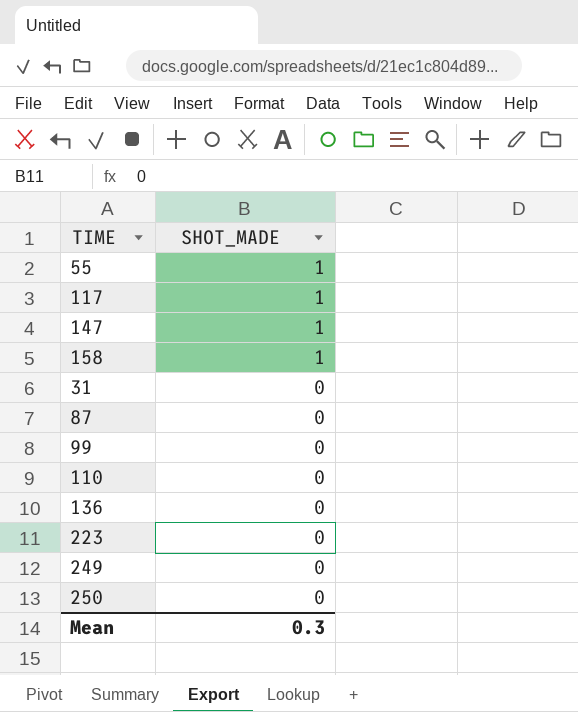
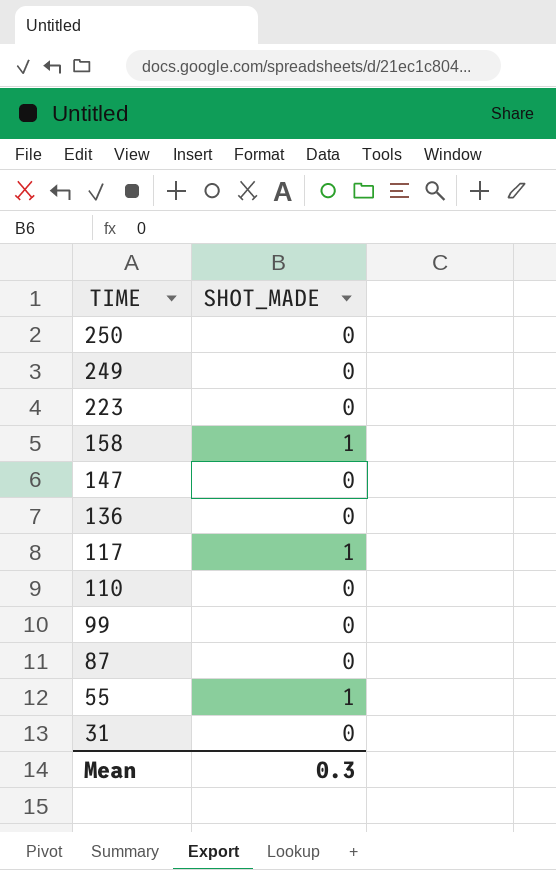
row order: SHOT_MADE descending -> TIME descending
147 | SHOT_MADE: 1 -> 0

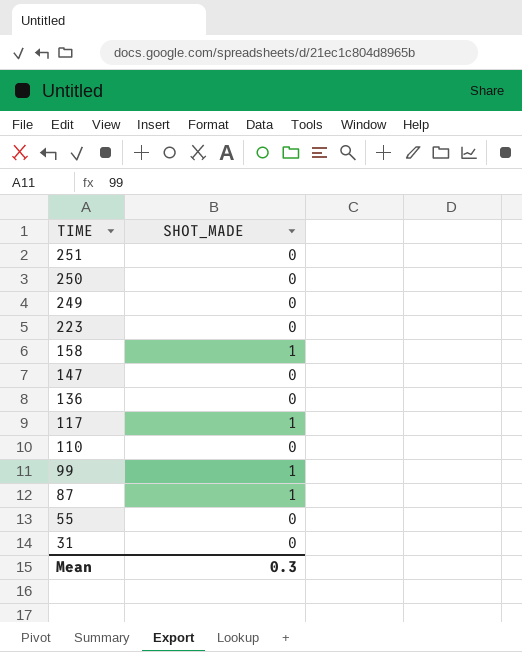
row 251: none -> 0
99 | SHOT_MADE: 0 -> 1
87 | SHOT_MADE: 0 -> 1
55 | SHOT_MADE: 1 -> 0

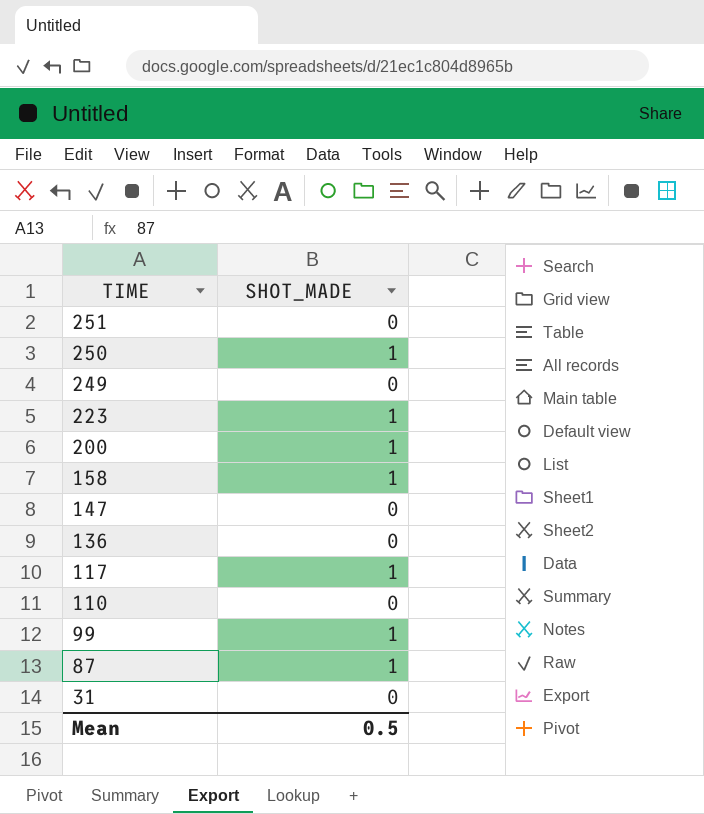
row 55: 0 -> none
250 | SHOT_MADE: 0 -> 1
223 | SHOT_MADE: 0 -> 1
row 200: none -> 1
Mean | SHOT_MADE: 0.3 -> 0.5

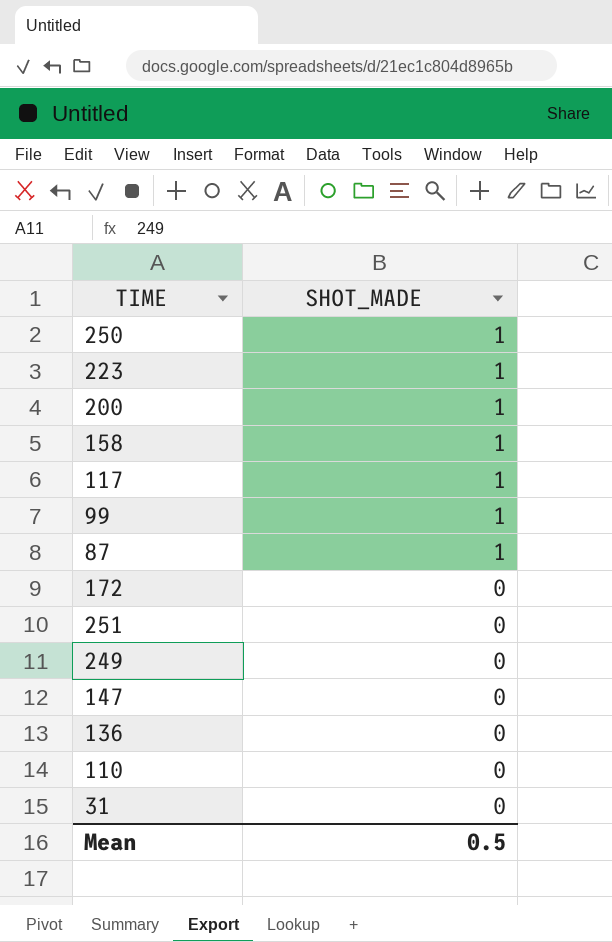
row order: TIME descending -> SHOT_MADE descending
row 172: none -> 0

